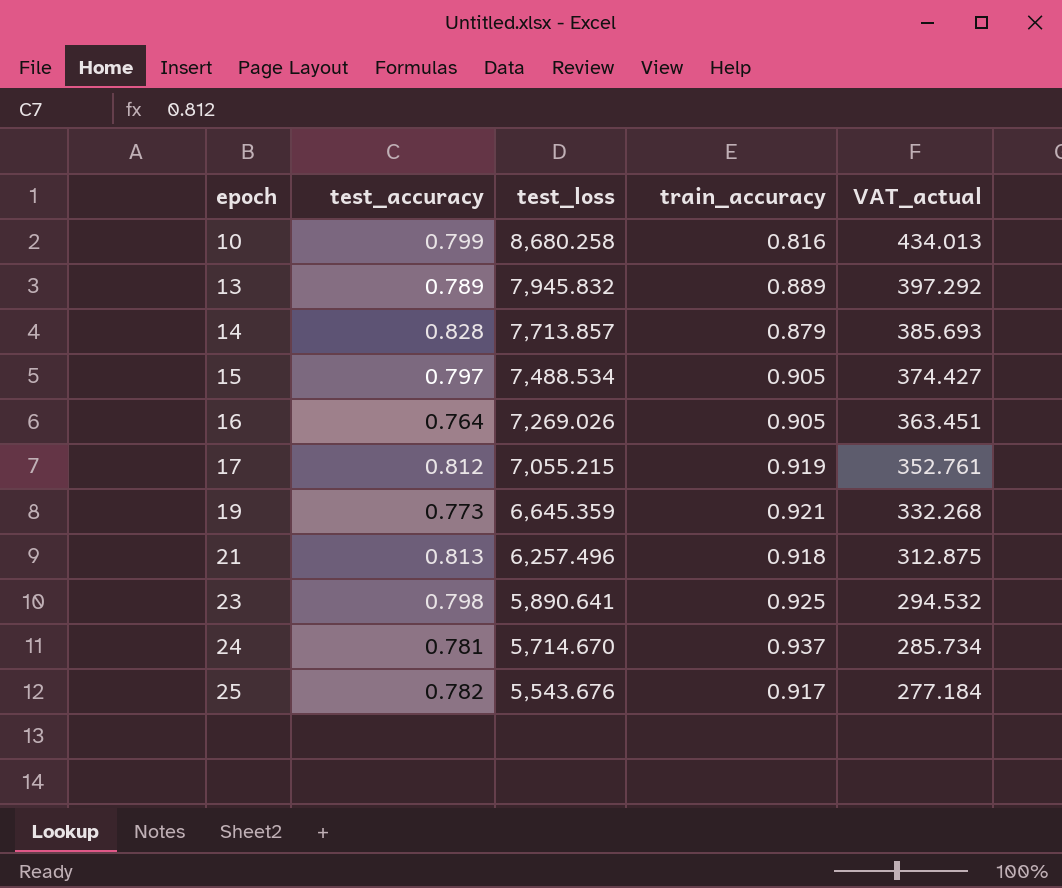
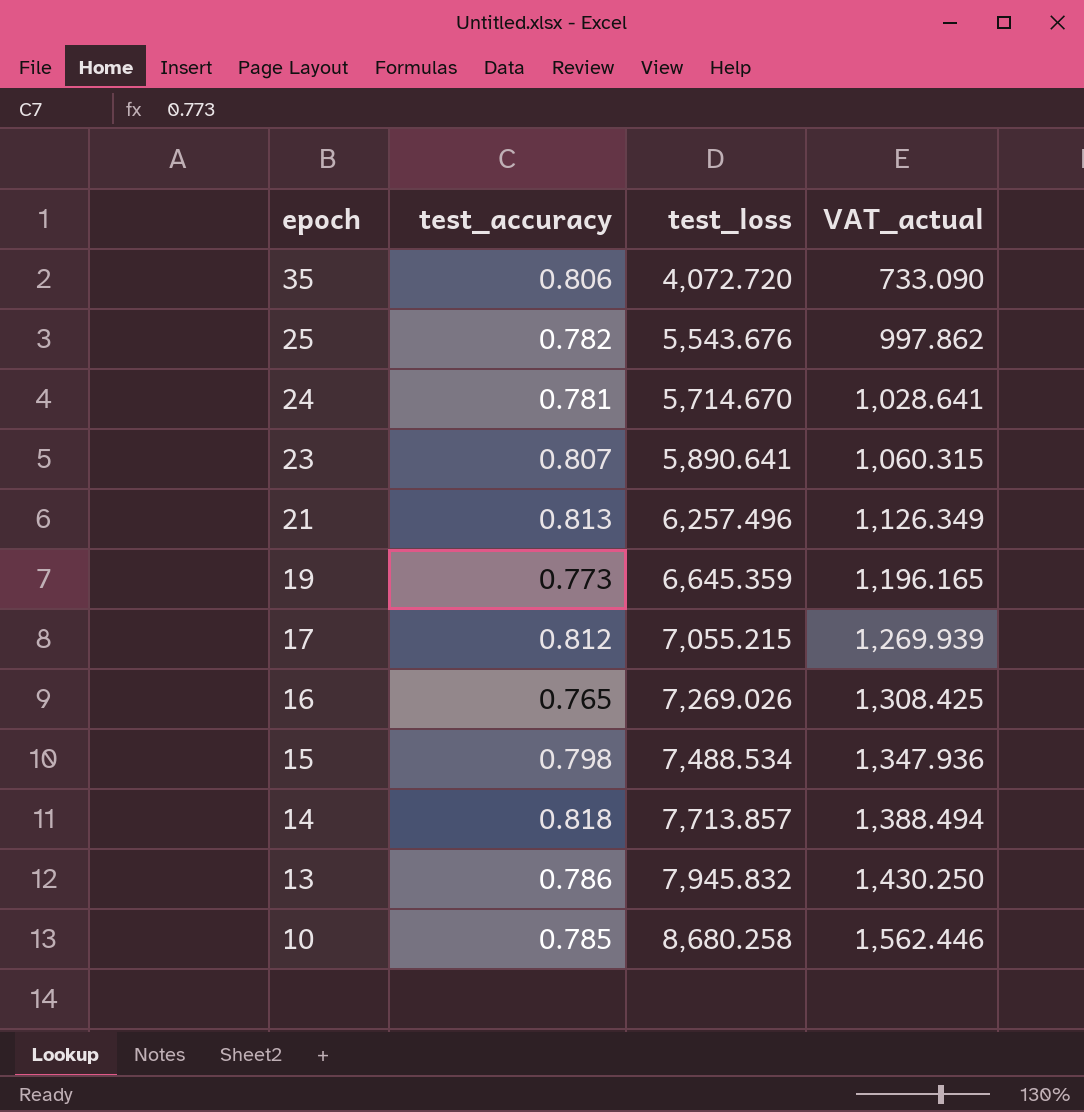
row order: epoch ascending -> epoch descending
column train_accuracy | position: 4 -> none
column VAT_actual | formula: [test_loss] * 0.05 -> [test_loss] * 0.18
row 35: none -> 0.806 | 4,072.720 | 733.090
23 | test_accuracy: 0.798 -> 0.807
16 | test_accuracy: 0.764 -> 0.765
15 | test_accuracy: 0.797 -> 0.798
14 | test_accuracy: 0.828 -> 0.818
13 | test_accuracy: 0.789 -> 0.786
10 | test_accuracy: 0.799 -> 0.785

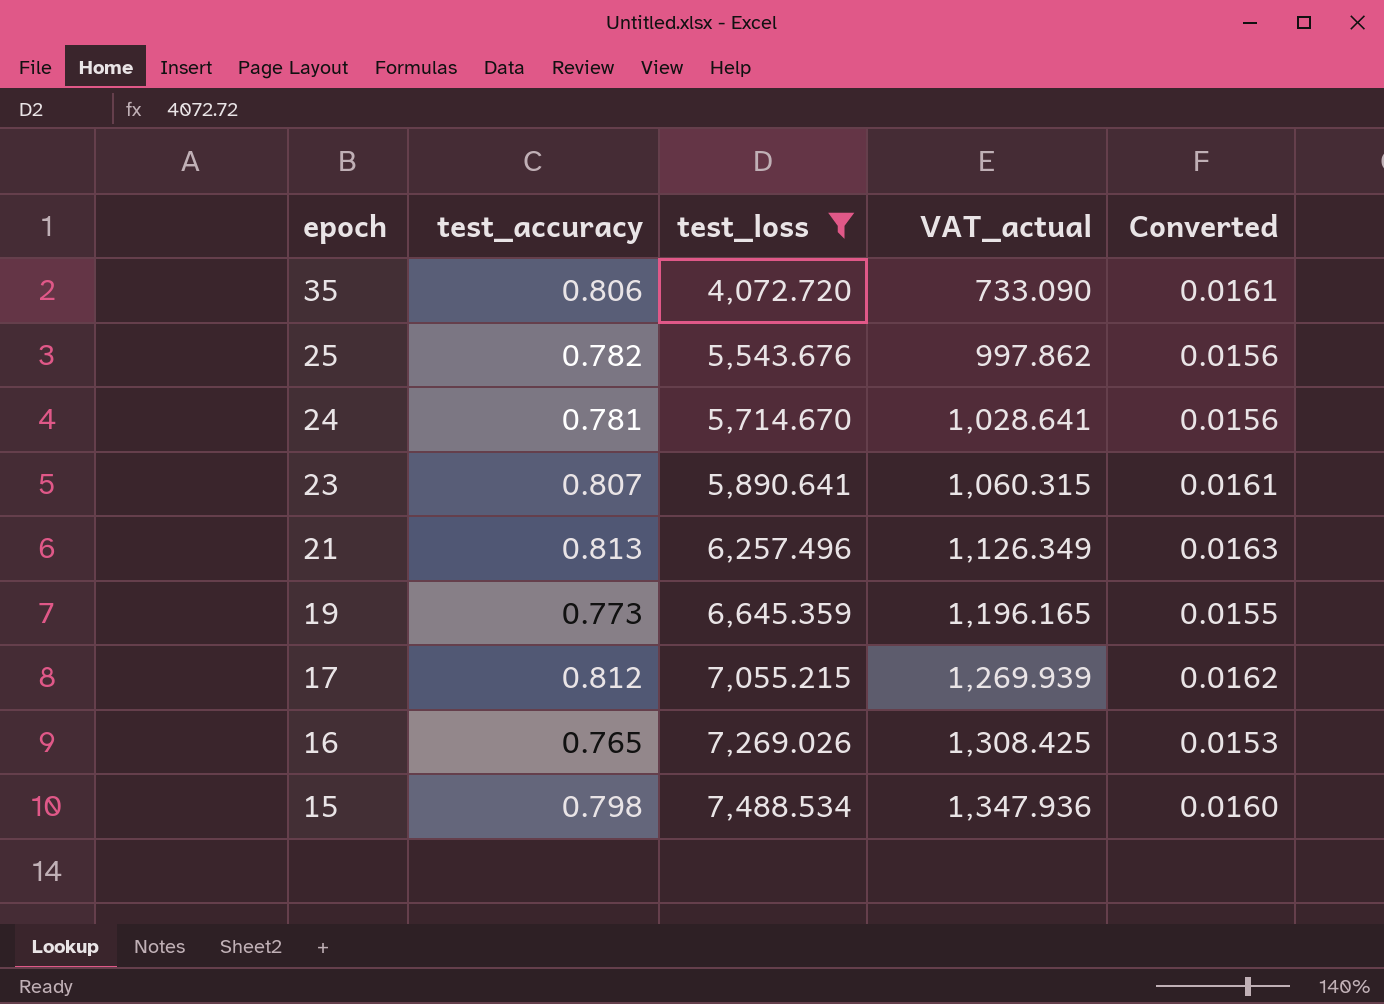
filter: none -> test_loss <= 7,488.534
column Converted | formula: none -> [test_accuracy] * 0.02

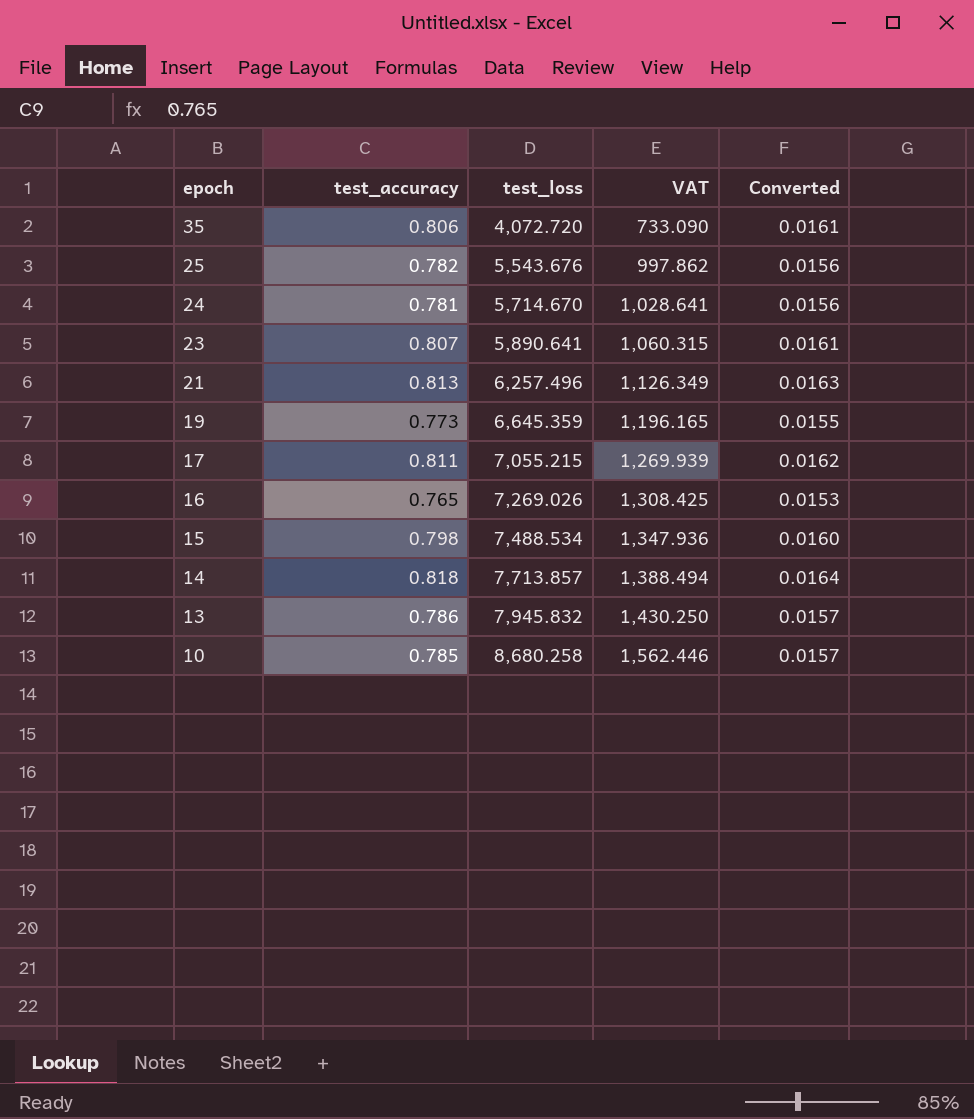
filter: test_loss <= 7,488.534 -> none
column name: VAT_actual -> VAT
17 | test_accuracy: 0.812 -> 0.811

